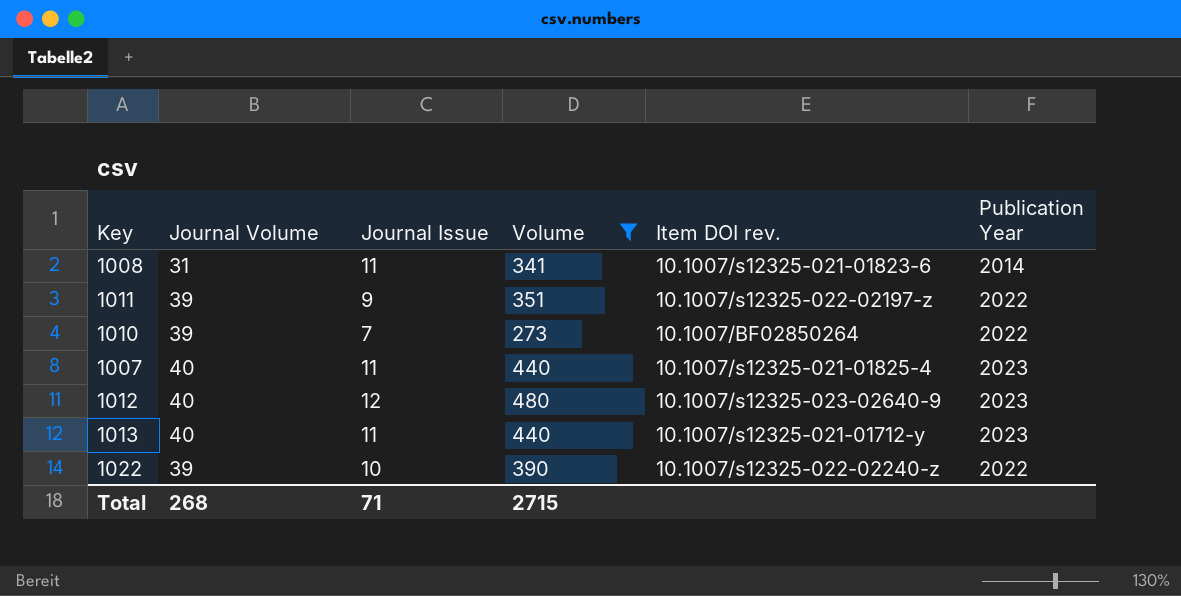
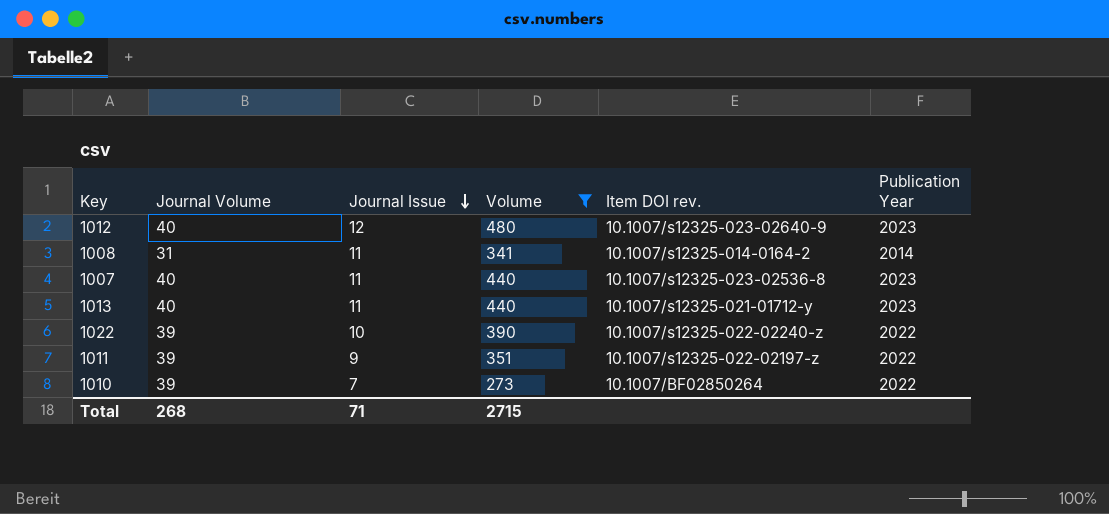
row order: none -> Journal Issue descending
1008 | Item DOI rev.: 10.1007/s12325-021-01823-6 -> 10.1007/s12325-014-0164-2
1007 | Item DOI rev.: 10.1007/s12325-021-01825-4 -> 10.1007/s12325-023-02536-8

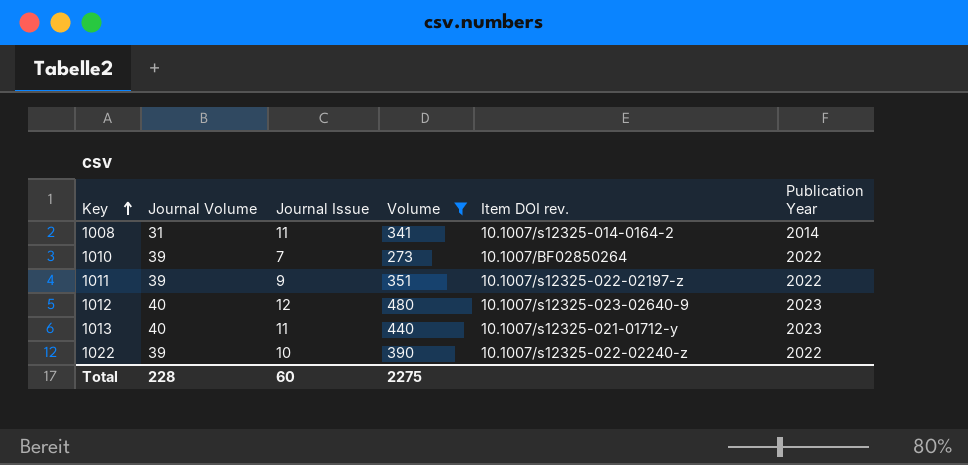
row order: Journal Issue descending -> Key ascending
row 1007: 40 | 11 | 440 | 10.1007/s12325-023-02536-8 | 2023 -> none
Total | Journal Volume: 268 -> 228
Total | Journal Issue: 71 -> 60
Total | Volume: 2715 -> 2275

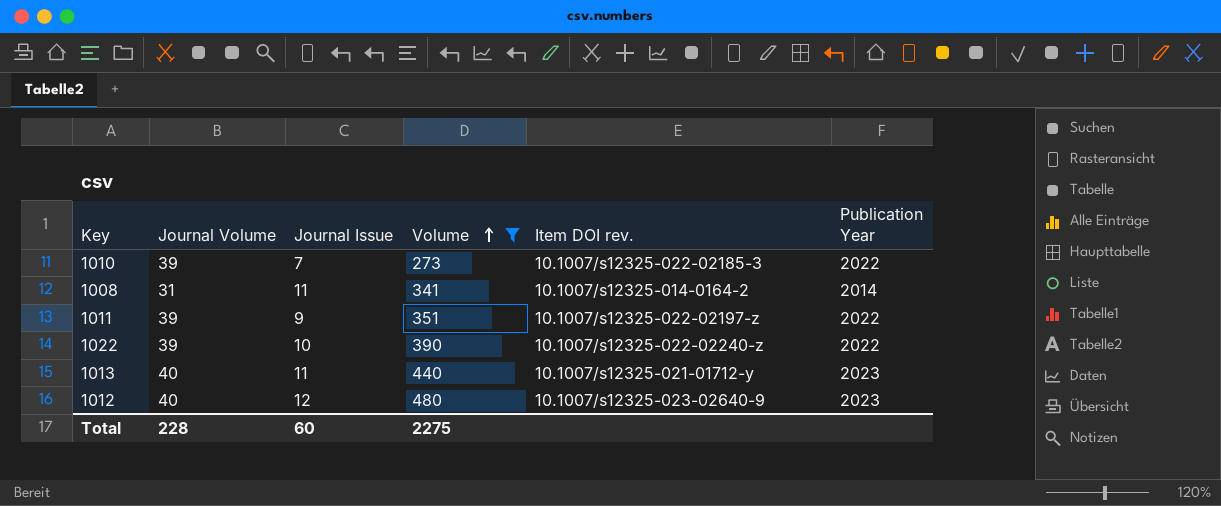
row order: Key ascending -> Volume ascending
1010 | Item DOI rev.: 10.1007/BF02850264 -> 10.1007/s12325-022-02185-3

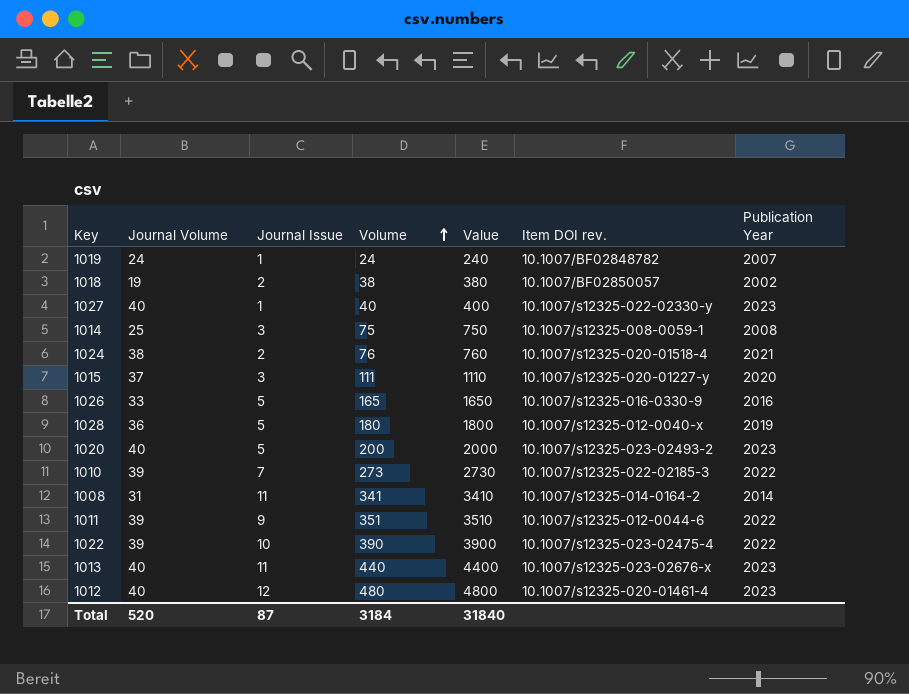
filter: Volume >= 273 -> none
column Value | formula: none -> [Volume] * 10
1011 | Item DOI rev.: 10.1007/s12325-022-02197-z -> 10.1007/s12325-012-0044-6
1022 | Item DOI rev.: 10.1007/s12325-022-02240-z -> 10.1007/s12325-023-02475-4
1013 | Item DOI rev.: 10.1007/s12325-021-01712-y -> 10.1007/s12325-023-02676-x
1012 | Item DOI rev.: 10.1007/s12325-023-02640-9 -> 10.1007/s12325-020-01461-4
Total | Journal Volume: 228 -> 520
Total | Journal Issue: 60 -> 87
Total | Volume: 2275 -> 3184

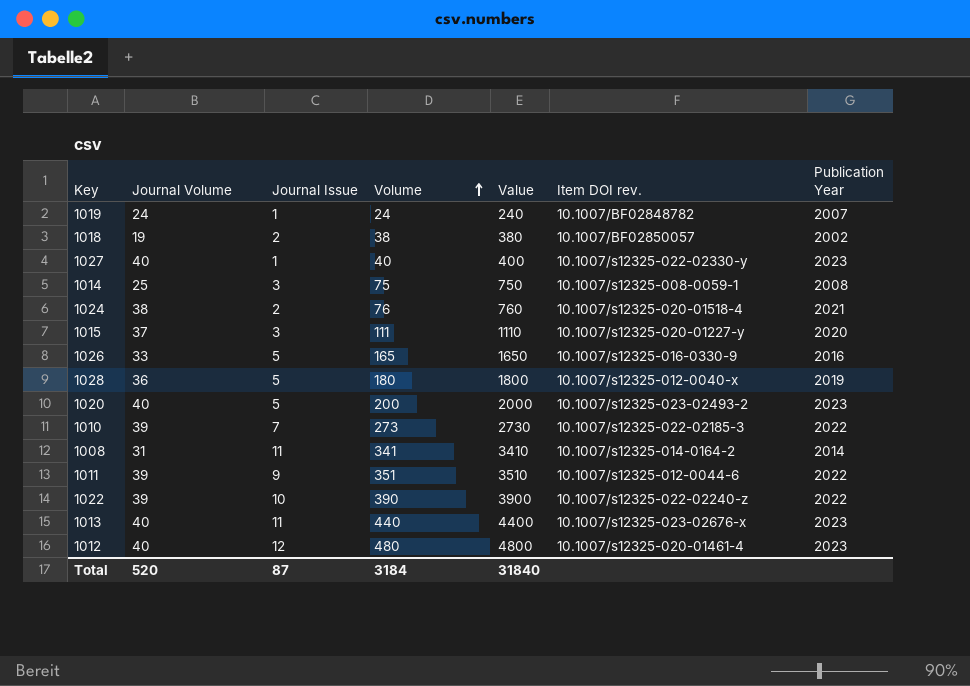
1022 | Item DOI rev.: 10.1007/s12325-023-02475-4 -> 10.1007/s12325-022-02240-z

